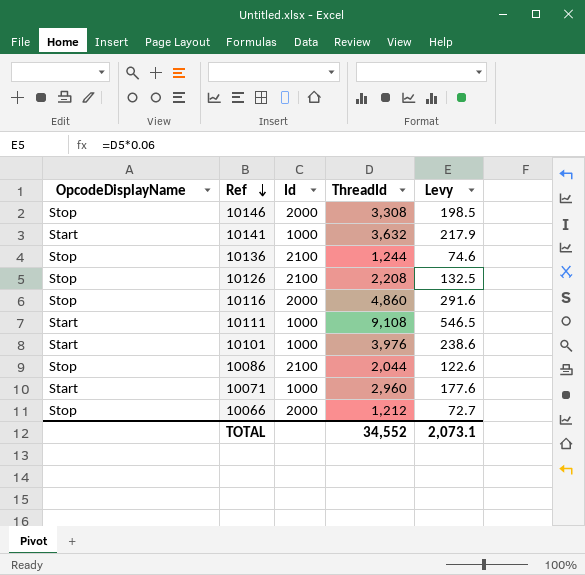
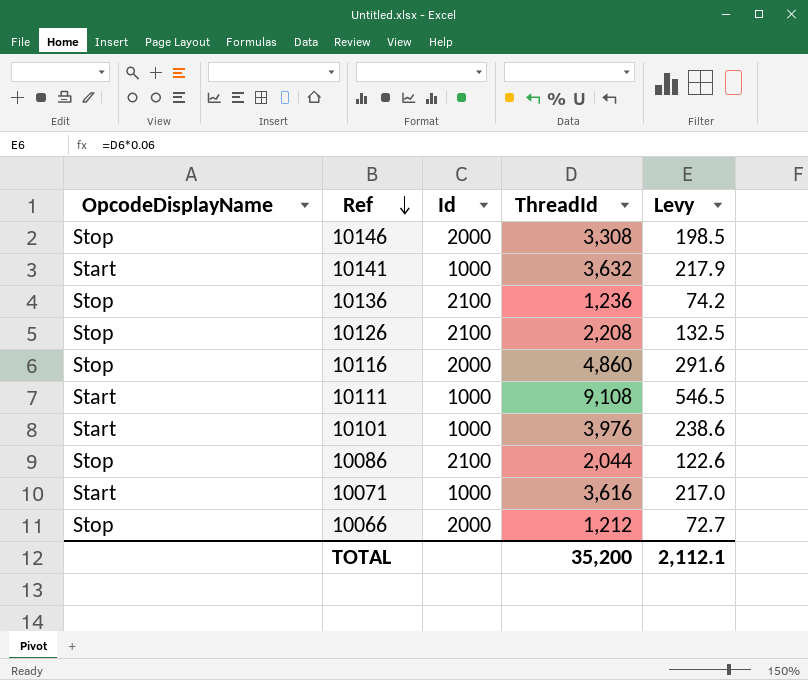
10136 | ThreadId: 1,244 -> 1,236
10136 | Levy: 74.6 -> 74.2
10071 | ThreadId: 2,960 -> 3,616
10071 | Levy: 177.6 -> 217.0
TOTAL | ThreadId: 34,552 -> 35,200
TOTAL | Levy: 2,073.1 -> 2,112.1

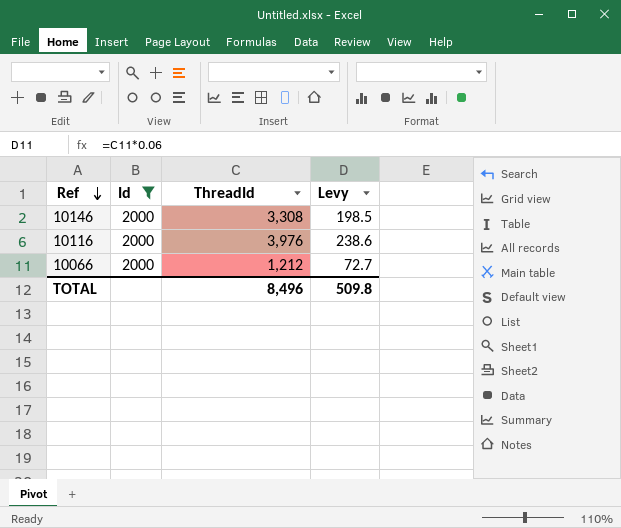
filter: none -> Id = 2000
column OpcodeDisplayName | position: 1 -> none
10116 | ThreadId: 4,860 -> 3,976
10116 | Levy: 291.6 -> 238.6
TOTAL | ThreadId: 35,200 -> 8,496
TOTAL | Levy: 2,112.1 -> 509.8

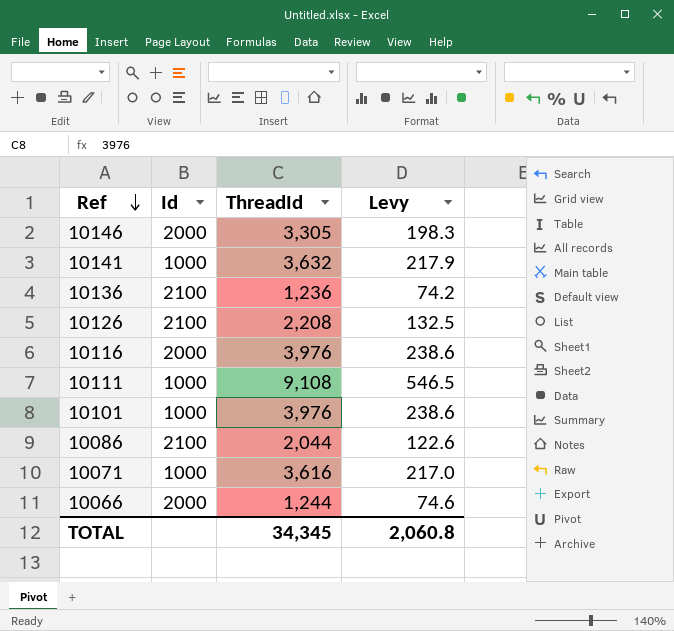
filter: Id = 2000 -> none
10146 | ThreadId: 3,308 -> 3,305
10146 | Levy: 198.5 -> 198.3
10066 | ThreadId: 1,212 -> 1,244
10066 | Levy: 72.7 -> 74.6
TOTAL | ThreadId: 8,496 -> 34,345
TOTAL | Levy: 509.8 -> 2,060.8

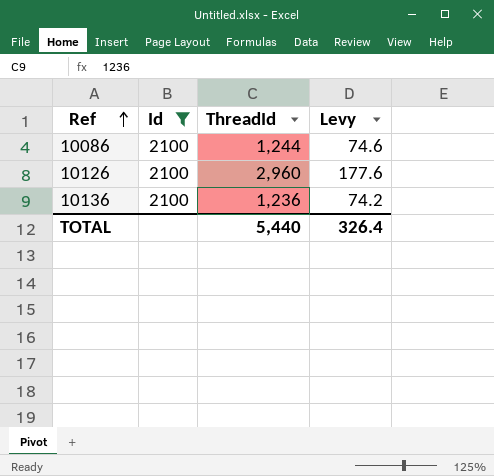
filter: none -> Id = 2100
row order: Ref descending -> Ref ascending
10086 | ThreadId: 2,044 -> 1,244
10086 | Levy: 122.6 -> 74.6
10126 | ThreadId: 2,208 -> 2,960
10126 | Levy: 132.5 -> 177.6
TOTAL | ThreadId: 34,345 -> 5,440
TOTAL | Levy: 2,060.8 -> 326.4

